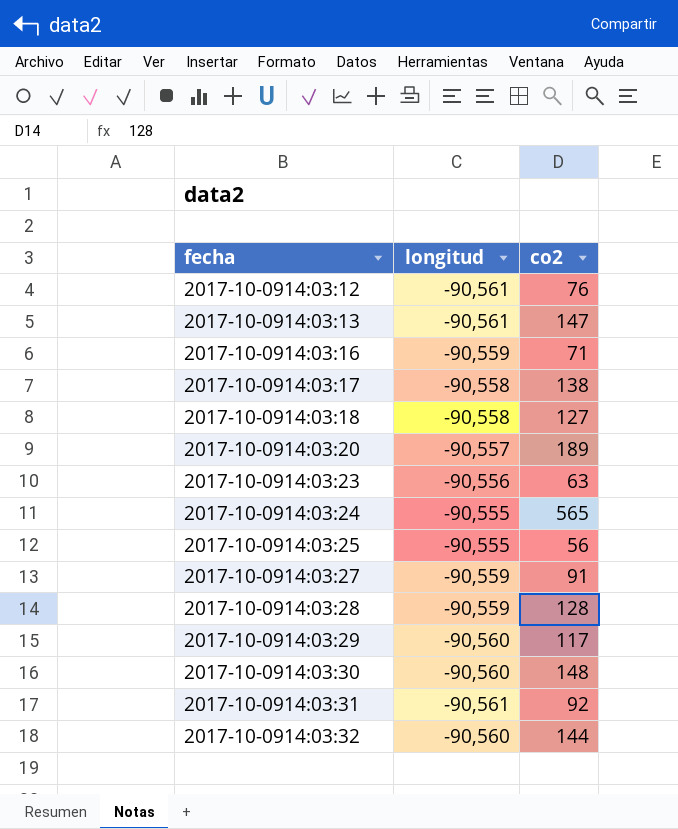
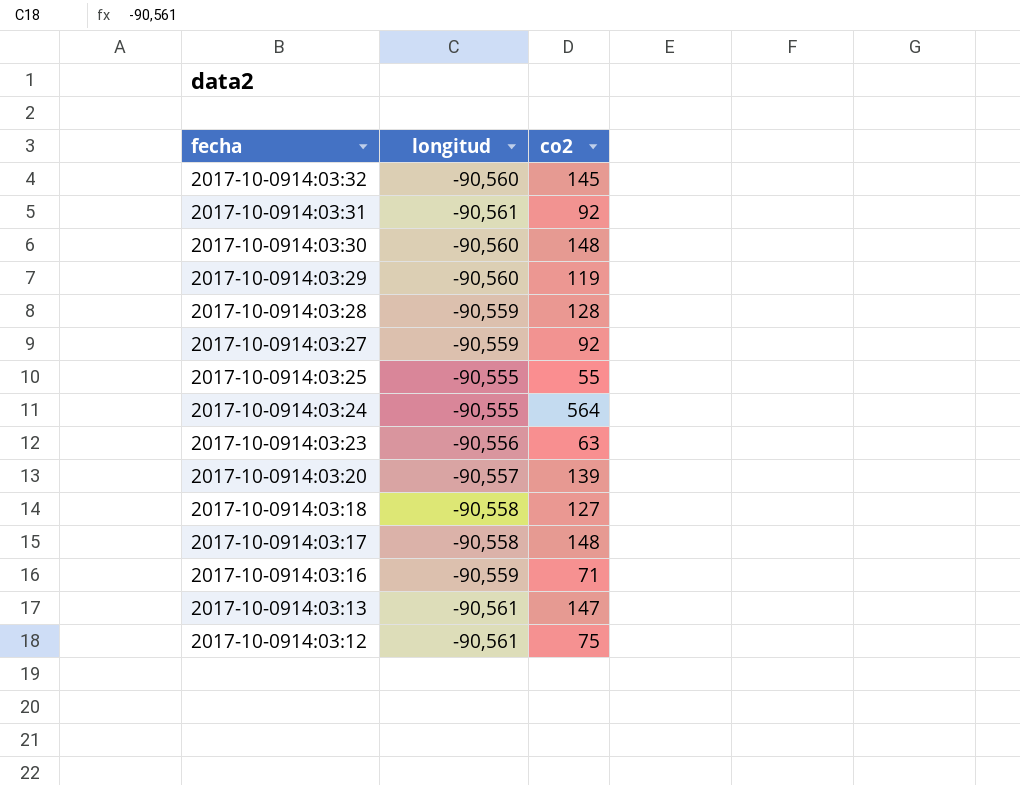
row order: fecha ascending -> fecha descending
2017-10-0914:03:32 | co2: 144 -> 145
2017-10-0914:03:29 | co2: 117 -> 119
2017-10-0914:03:27 | co2: 91 -> 92
2017-10-0914:03:25 | co2: 56 -> 55
2017-10-0914:03:24 | co2: 565 -> 564
2017-10-0914:03:20 | co2: 189 -> 139
2017-10-0914:03:17 | co2: 138 -> 148
2017-10-0914:03:12 | co2: 76 -> 75

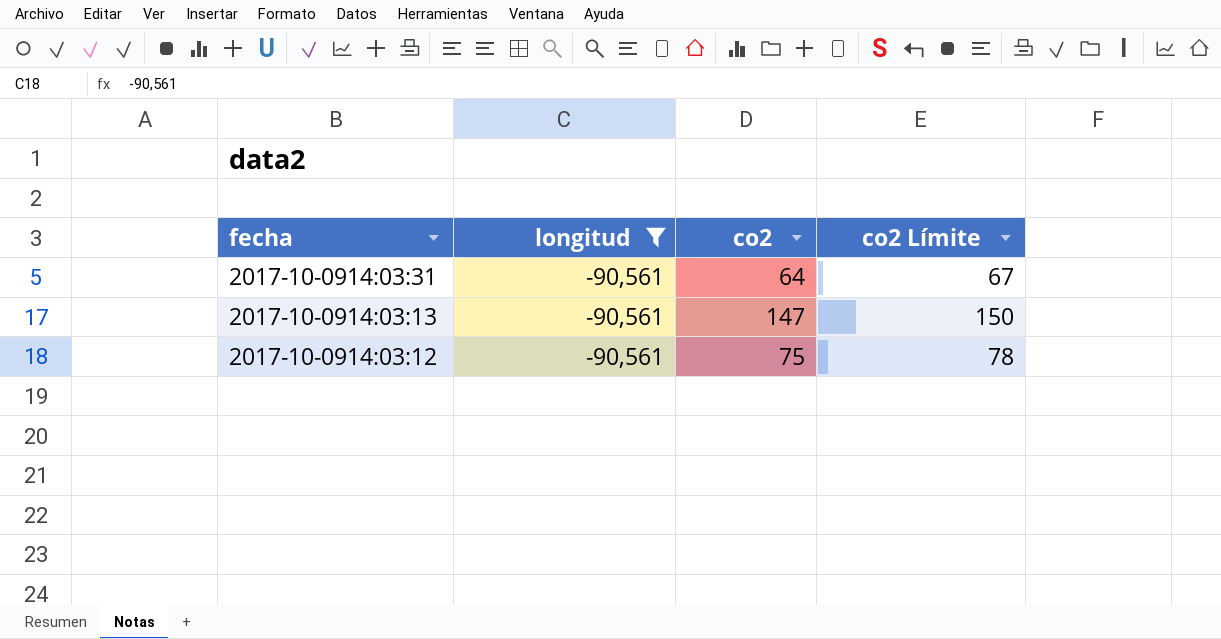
filter: none -> longitud = -90,561
column co2 Límite | formula: none -> [co2] + 3
2017-10-0914:03:31 | co2: 92 -> 64

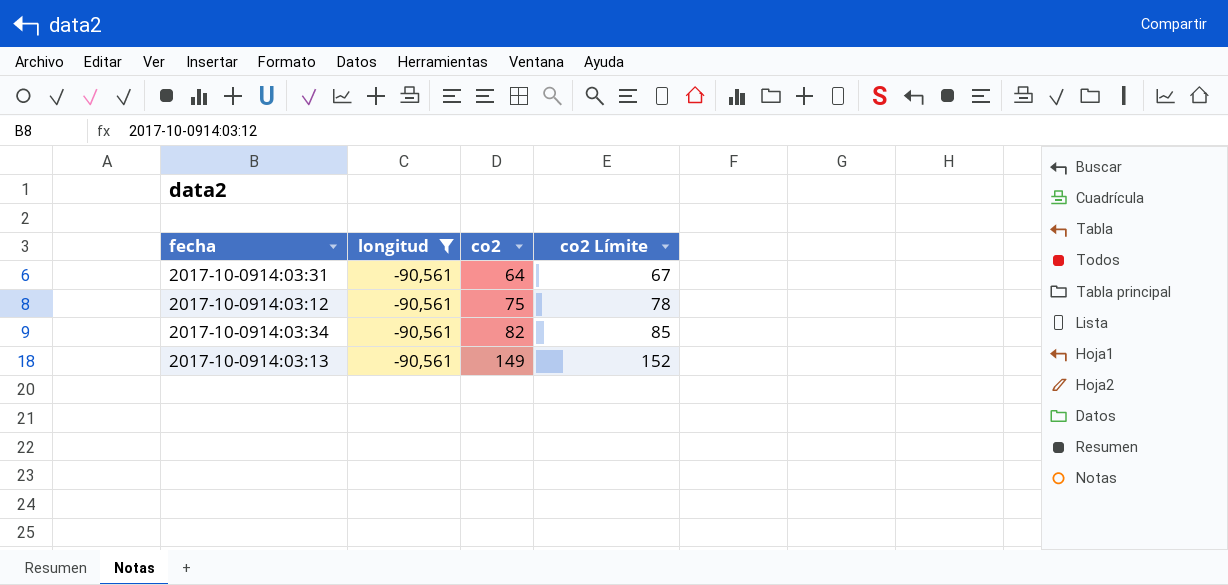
row order: fecha descending -> co2 ascending
row 2017-10-0914:03:34: none -> -90,561 | 82 | 85
2017-10-0914:03:13 | co2: 147 -> 149
2017-10-0914:03:13 | co2 Límite: 150 -> 152

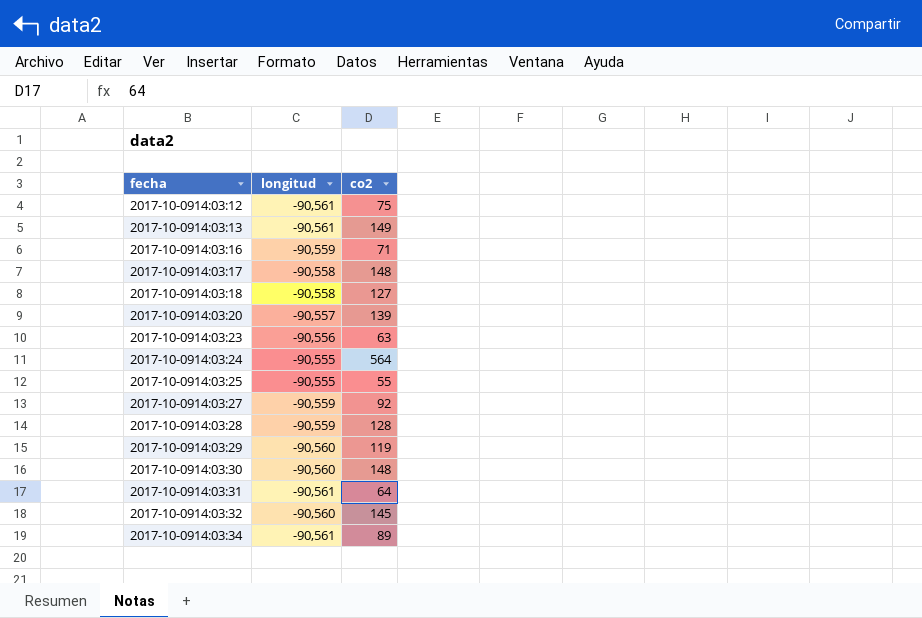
filter: longitud = -90,561 -> none
row order: co2 ascending -> fecha ascending
column co2 Límite | formula: [co2] + 3 -> none
2017-10-0914:03:34 | co2: 82 -> 89

